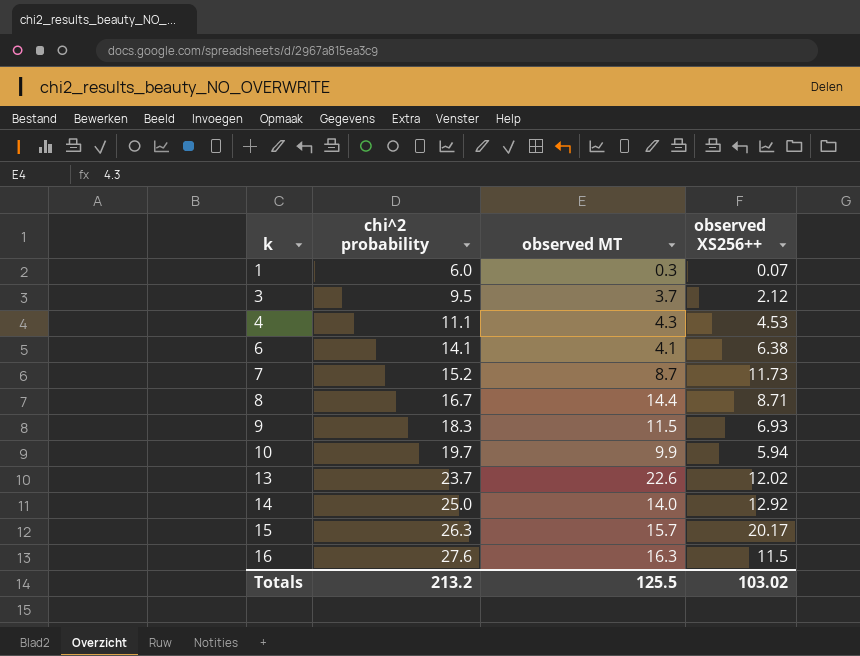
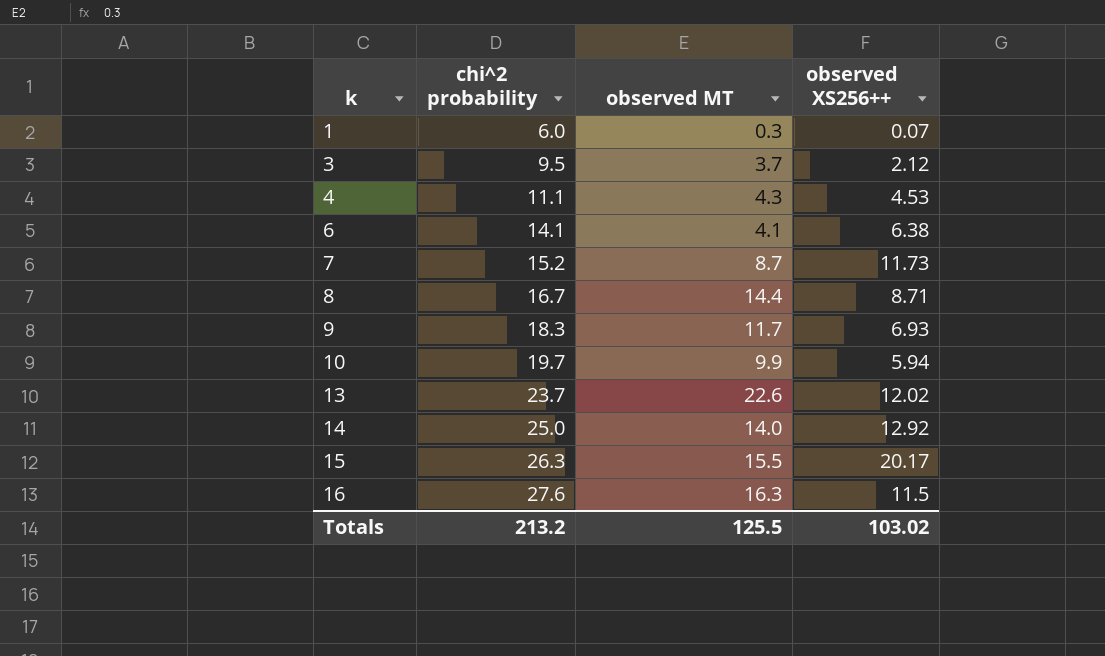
9 | observed MT: 11.5 -> 11.7
15 | observed MT: 15.7 -> 15.5

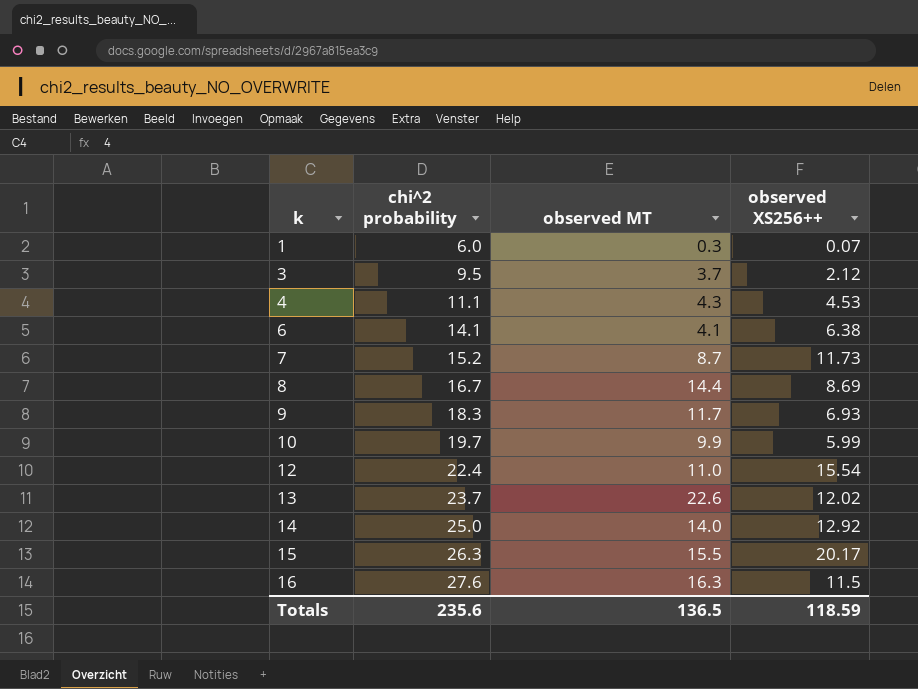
8 | observed XS256++: 8.71 -> 8.69
10 | observed XS256++: 5.94 -> 5.99
row 12: none -> 22.4 | 11.0 | 15.54
Totals | chi^2 probability: 213.2 -> 235.6
Totals | observed MT: 125.5 -> 136.5
Totals | observed XS256++: 103.02 -> 118.59

